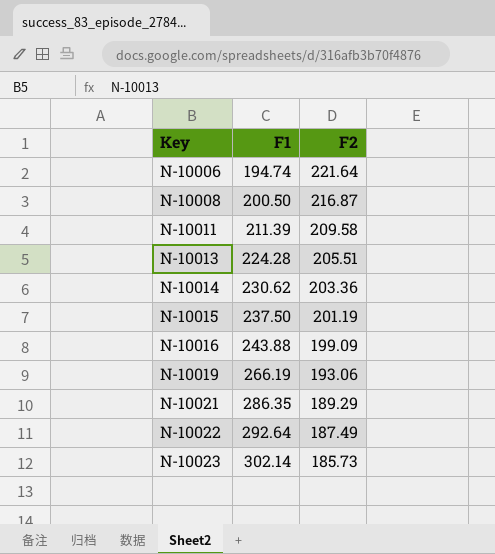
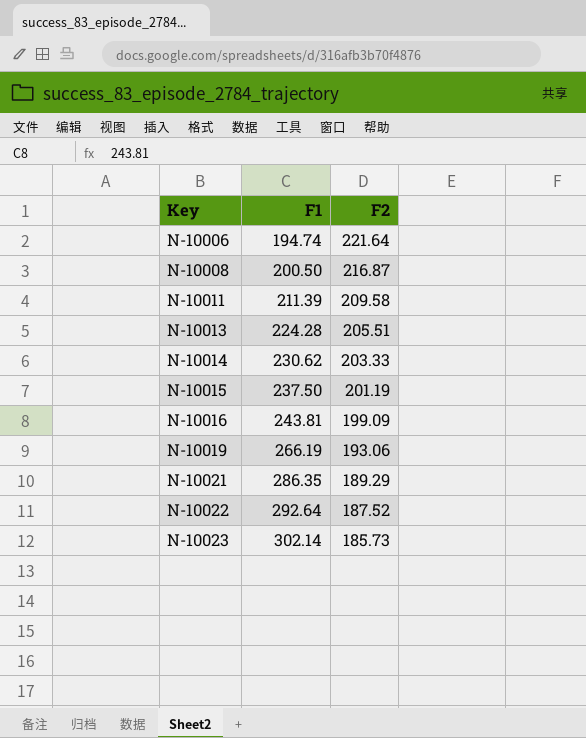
N-10014 | F2: 203.36 -> 203.33
N-10016 | F1: 243.88 -> 243.81
N-10022 | F2: 187.49 -> 187.52

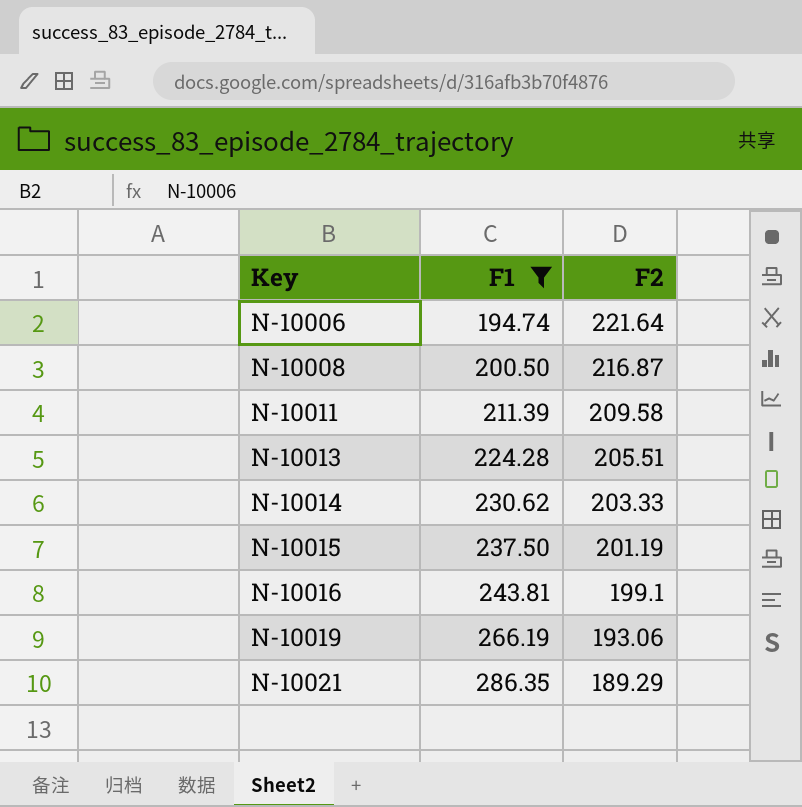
filter: none -> F1 <= 286.35
N-10016 | F2: 199.09 -> 199.1

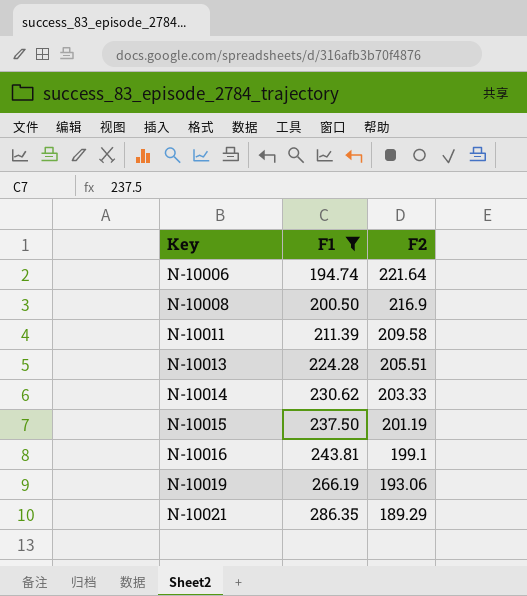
N-10008 | F2: 216.87 -> 216.9

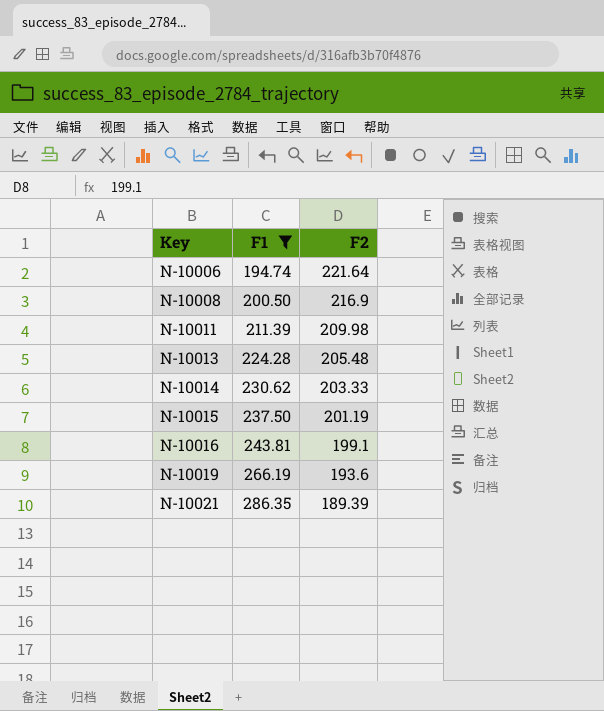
N-10011 | F2: 209.58 -> 209.98
N-10013 | F2: 205.51 -> 205.48
N-10019 | F2: 193.06 -> 193.6
N-10021 | F2: 189.29 -> 189.39

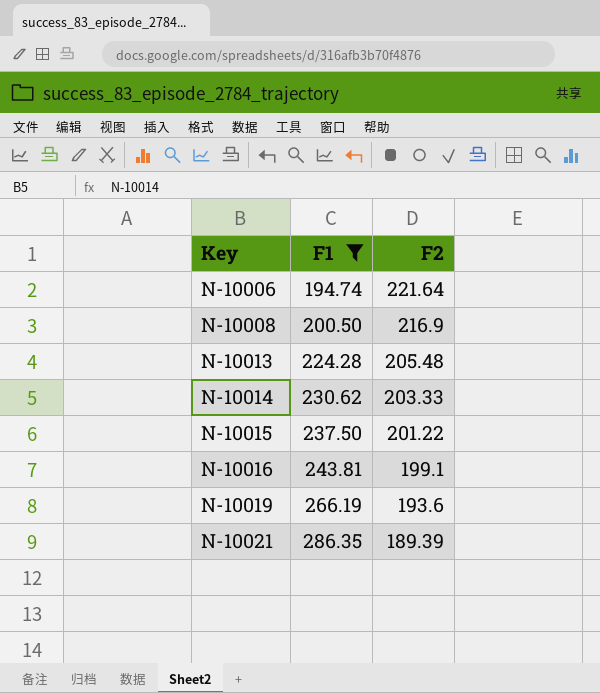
row N-10011: 211.39 | 209.98 -> none
N-10015 | F2: 201.19 -> 201.22

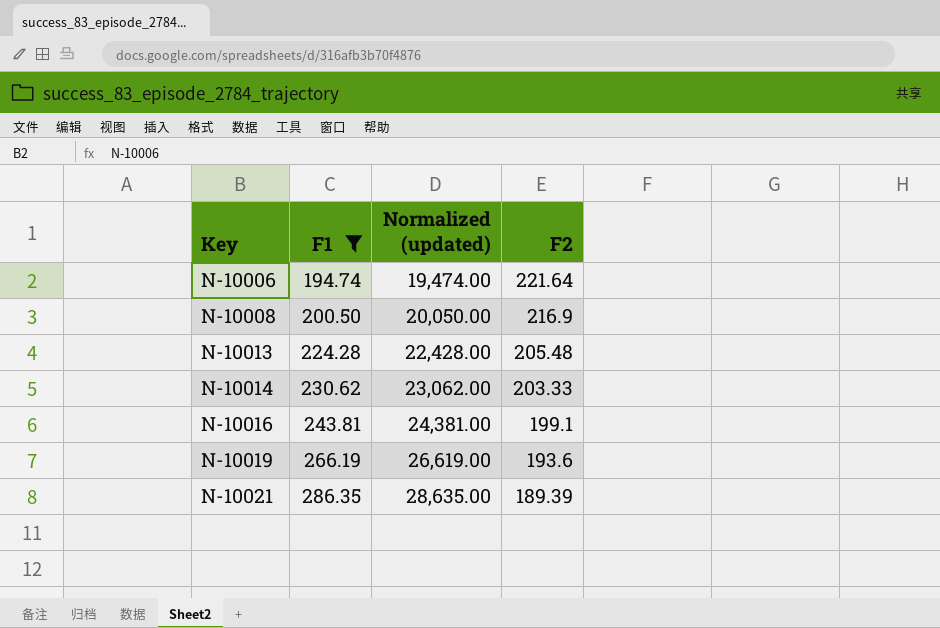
column Normalized (updated) | formula: none -> [F1] * 100
row N-10015: 237.50 | 201.22 -> none

